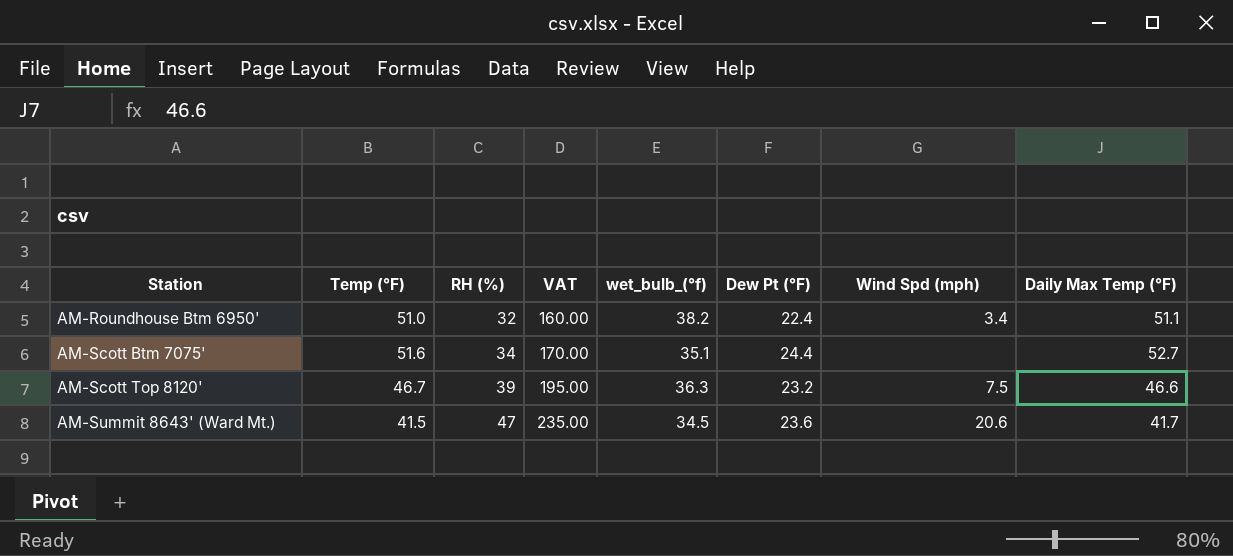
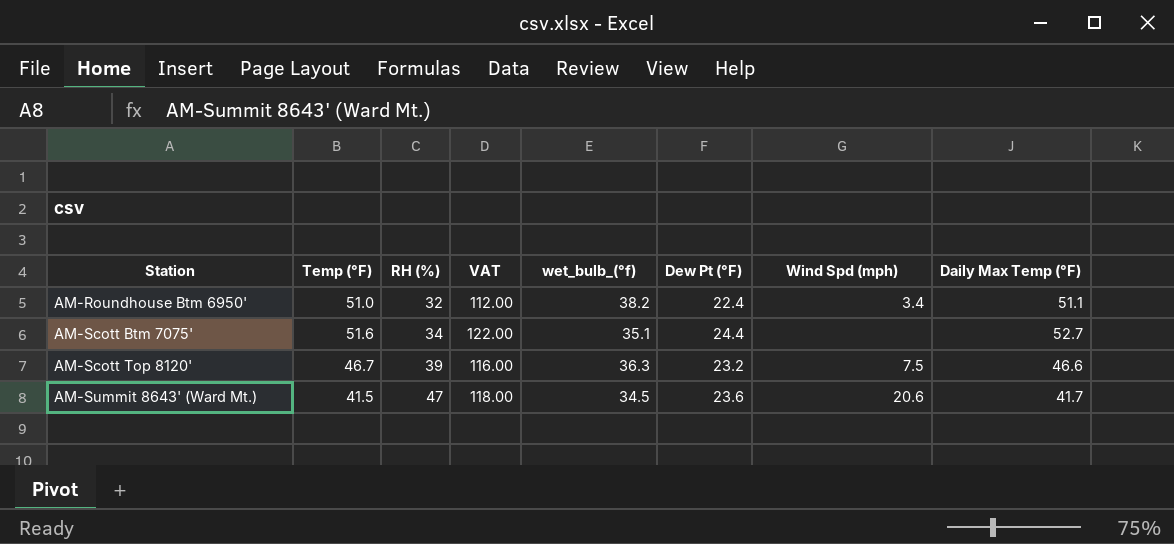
column VAT | formula: [RH (%)] * 5 -> [Dew Pt (°F)] * 5

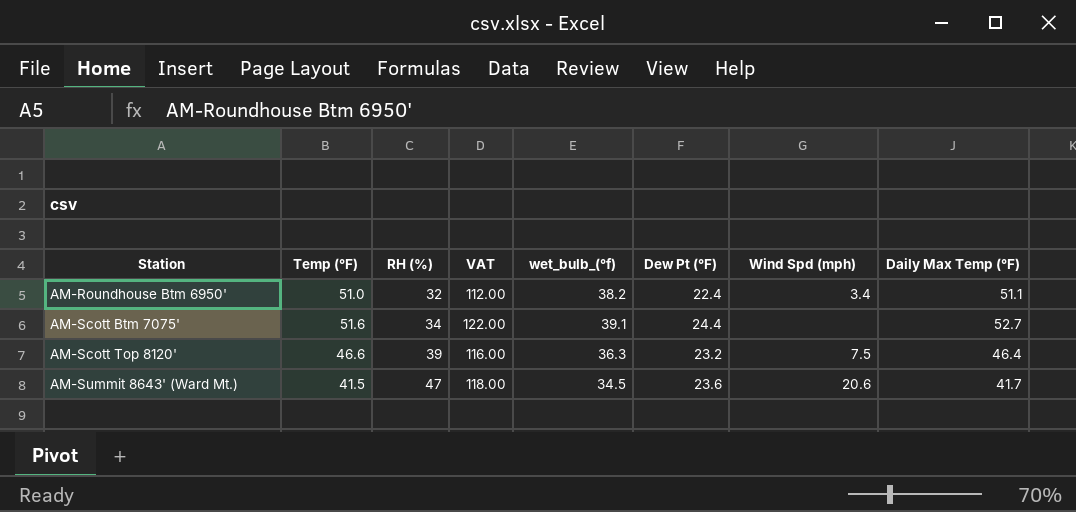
AM-Scott Btm 7075' | wet_bulb_(°f): 35.1 -> 39.1
AM-Scott Top 8120' | Temp (°F): 46.7 -> 46.6
AM-Scott Top 8120' | Daily Max Temp (°F): 46.6 -> 46.4

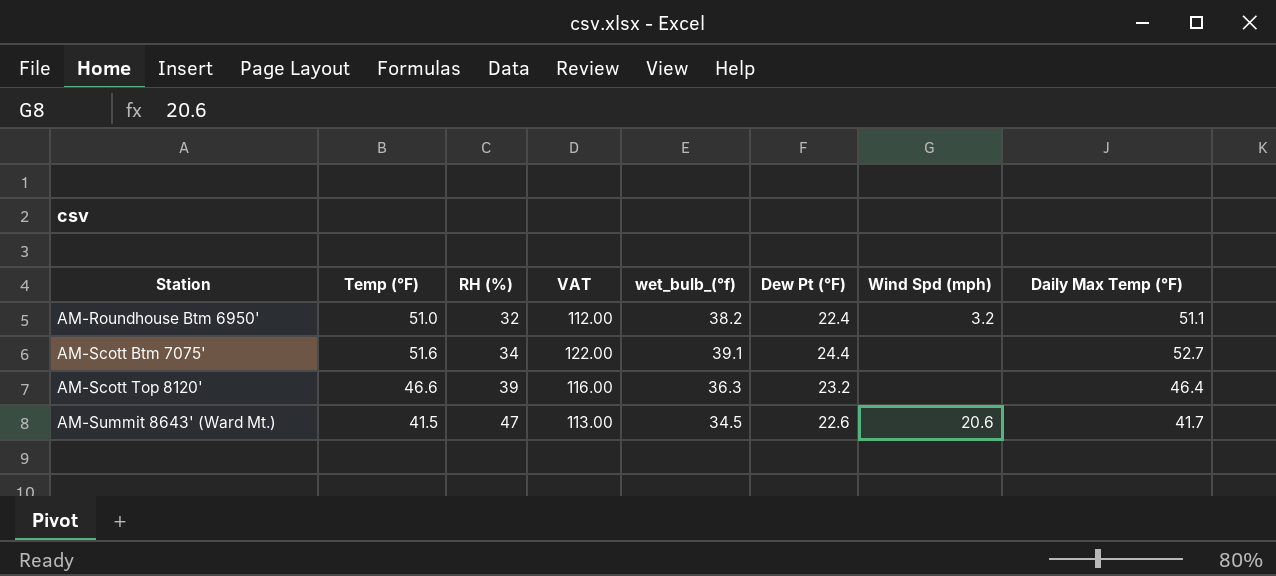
AM-Roundhouse Btm 6950' | Wind Spd (mph): 3.4 -> 3.2
AM-Scott Top 8120' | Wind Spd (mph): 7.5 -> none
AM-Summit 8643' (Ward Mt.) | VAT: 118.00 -> 113.00
AM-Summit 8643' (Ward Mt.) | Dew Pt (°F): 23.6 -> 22.6

